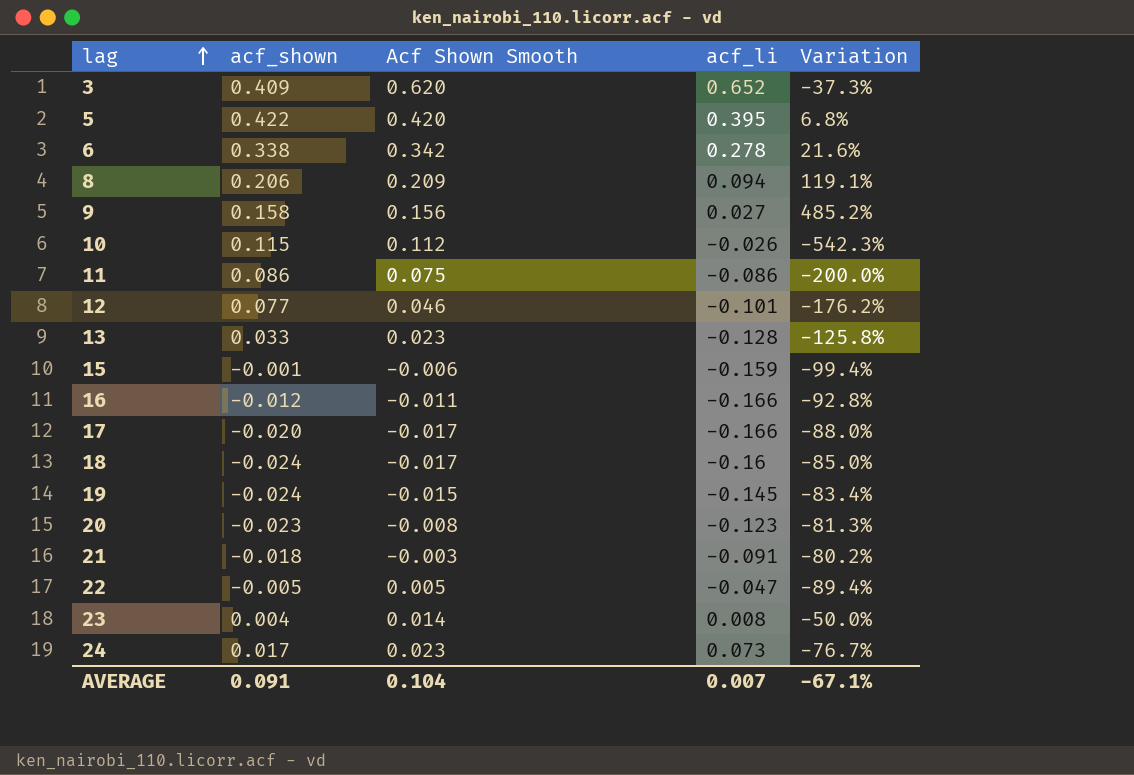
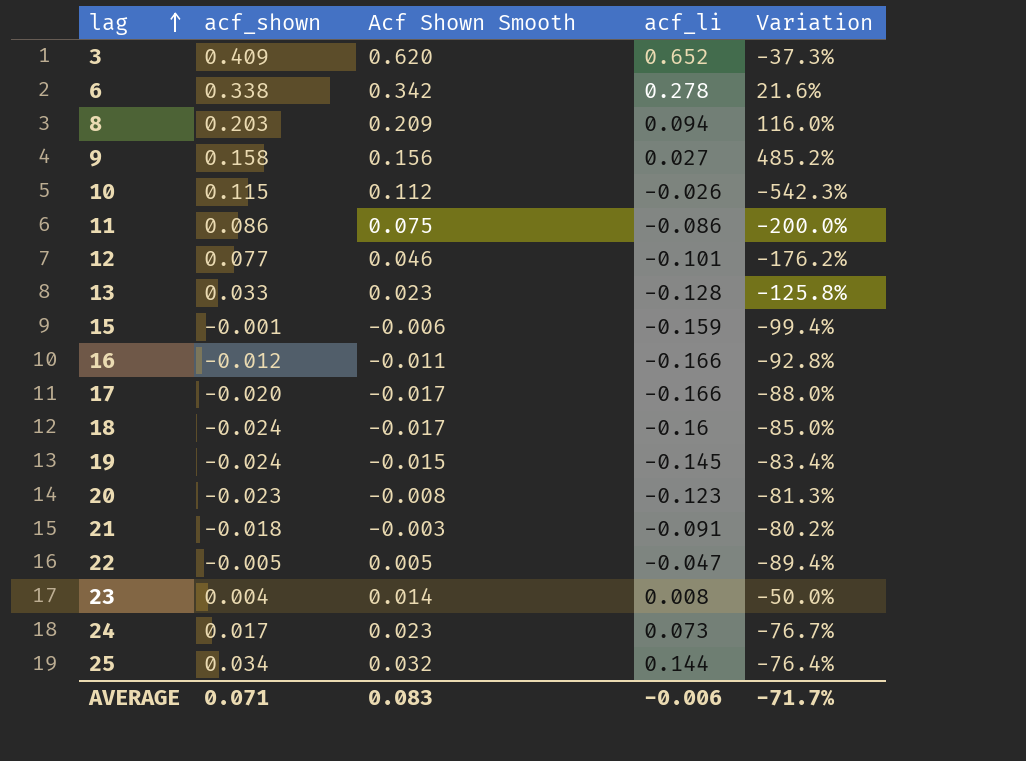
row 5: 0.422 | 0.420 | 0.395 | 6.8% -> none
8 | acf_shown: 0.206 -> 0.203
8 | Variation: 119.1% -> 116.0%
row 25: none -> 0.034 | 0.032 | 0.144 | -76.4%
AVERAGE | acf_shown: 0.091 -> 0.071
AVERAGE | Acf Shown Smooth: 0.104 -> 0.083
AVERAGE | acf_li: 0.007 -> -0.006
AVERAGE | Variation: -67.1% -> -71.7%

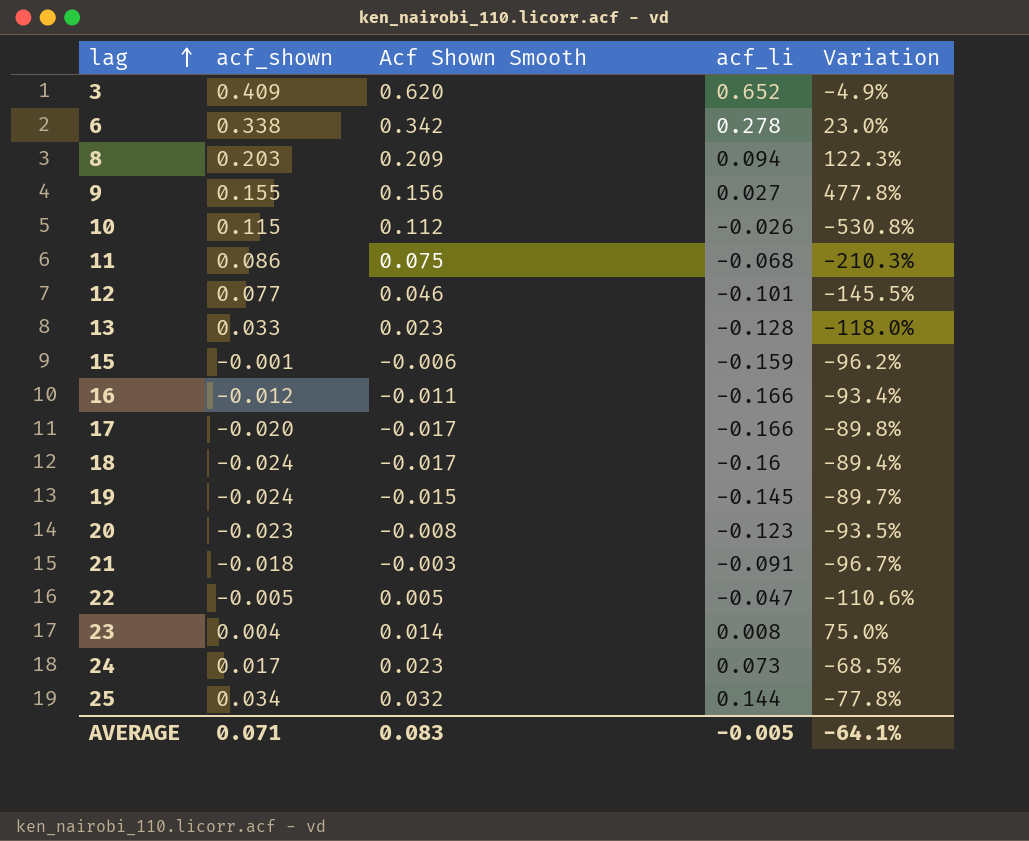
column Variation | formula: ([acf_shown] - [acf_li]) / [acf_li] -> ([Acf Shown Smooth] - [acf_li]) / [acf_li]
9 | acf_shown: 0.158 -> 0.155
11 | acf_li: -0.086 -> -0.068
AVERAGE | acf_li: -0.006 -> -0.005
AVERAGE | Variation: -71.7% -> -64.1%

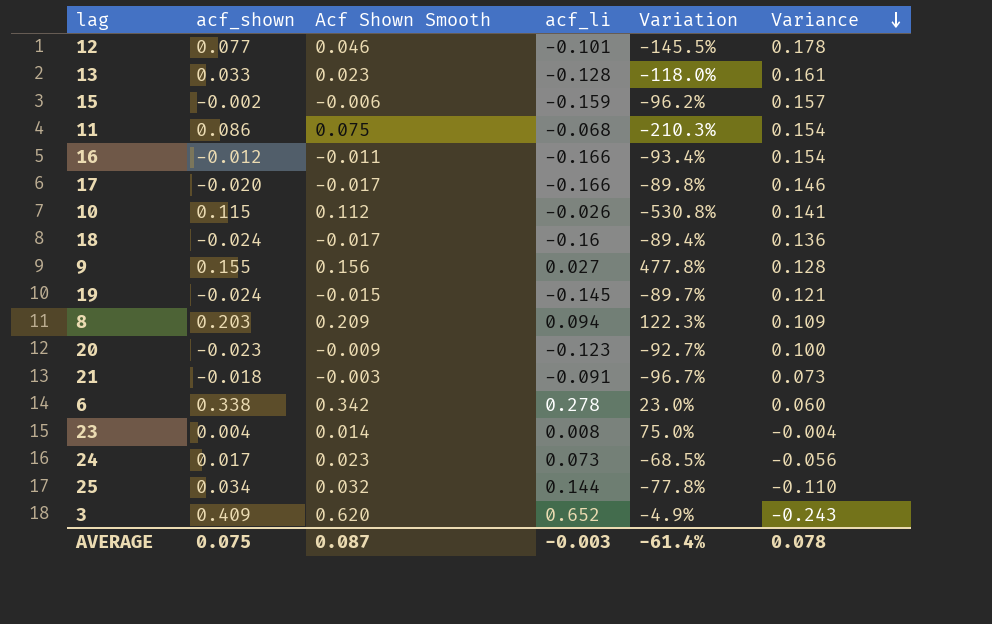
row order: lag ascending -> Variance descending
column Variance | formula: none -> [acf_shown] - [acf_li]
row 22: -0.005 | 0.005 | -0.047 | -110.6% -> none
15 | acf_shown: -0.001 -> -0.002
20 | Acf Shown Smooth: -0.008 -> -0.009
20 | Variation: -93.5% -> -92.7%
AVERAGE | acf_shown: 0.071 -> 0.075
AVERAGE | Acf Shown Smooth: 0.083 -> 0.087
AVERAGE | acf_li: -0.005 -> -0.003
AVERAGE | Variation: -64.1% -> -61.4%

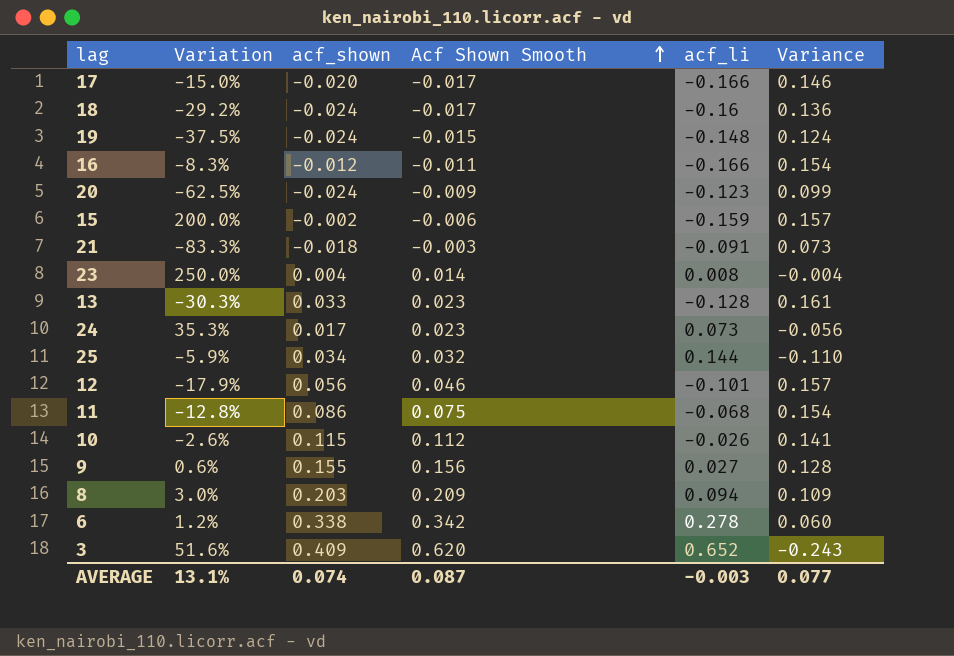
row order: Variance descending -> Acf Shown Smooth ascending
column Variation | formula: ([Acf Shown Smooth] - [acf_li]) / [acf_li] -> ([Acf Shown Smooth] - [acf_shown]) / [acf_shown]
column Variation | position: 5 -> 2
19 | acf_li: -0.145 -> -0.148
19 | Variance: 0.121 -> 0.124
20 | acf_shown: -0.023 -> -0.024
20 | Variance: 0.100 -> 0.099
12 | acf_shown: 0.077 -> 0.056
12 | Variance: 0.178 -> 0.157
AVERAGE | Variation: -61.4% -> 13.1%
AVERAGE | acf_shown: 0.075 -> 0.074
AVERAGE | Variance: 0.078 -> 0.077

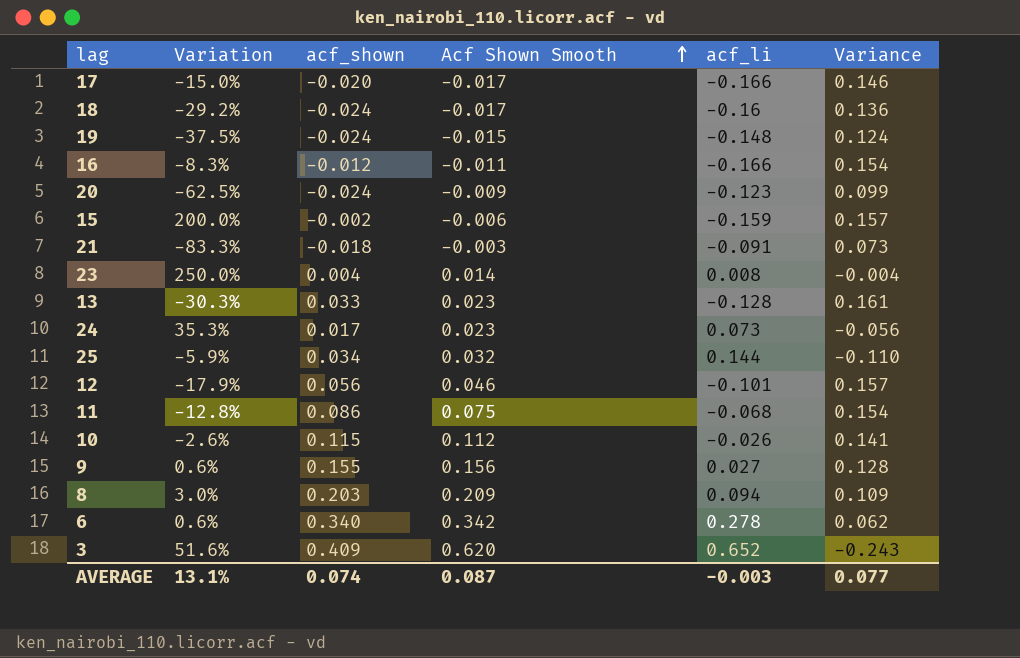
6 | Variation: 1.2% -> 0.6%
6 | acf_shown: 0.338 -> 0.340
6 | Variance: 0.060 -> 0.062

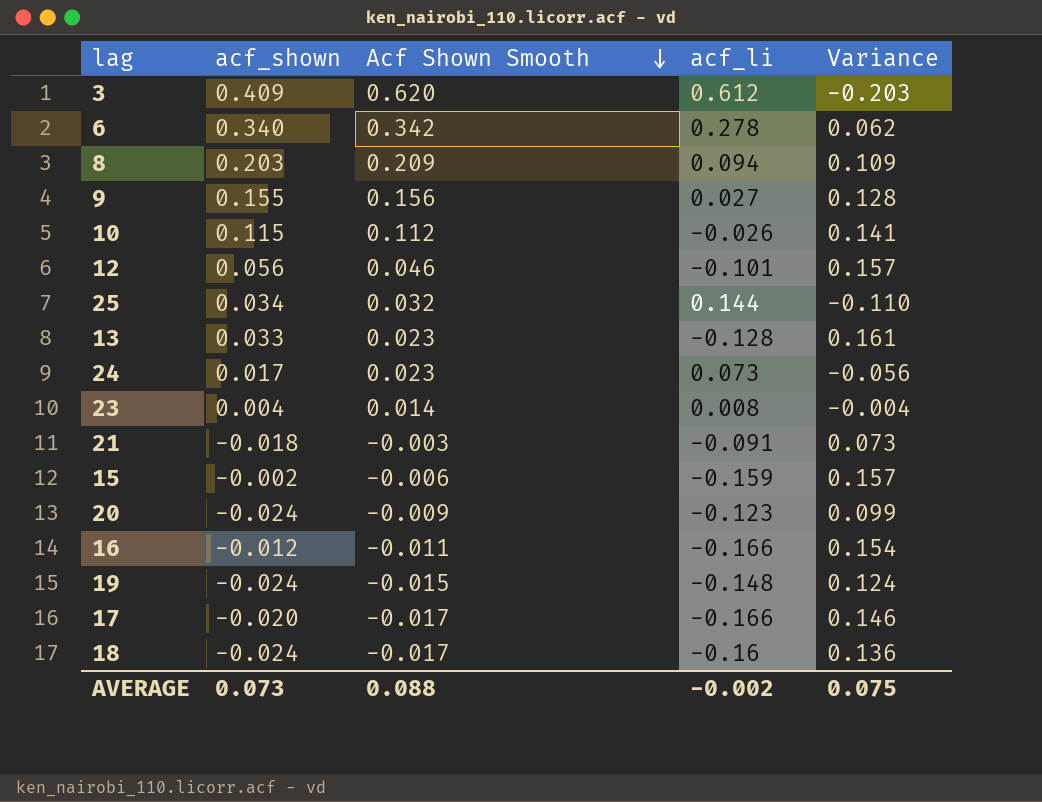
row order: Acf Shown Smooth ascending -> Acf Shown Smooth descending
column Variation | formula: ([Acf Shown Smooth] - [acf_shown]) / [acf_shown] -> none
row 11: -12.8% | 0.086 | 0.075 | -0.068 | 0.154 -> none
3 | acf_li: 0.652 -> 0.612
3 | Variance: -0.243 -> -0.203
AVERAGE | acf_shown: 0.074 -> 0.073
AVERAGE | Acf Shown Smooth: 0.087 -> 0.088
AVERAGE | acf_li: -0.003 -> -0.002
AVERAGE | Variance: 0.077 -> 0.075

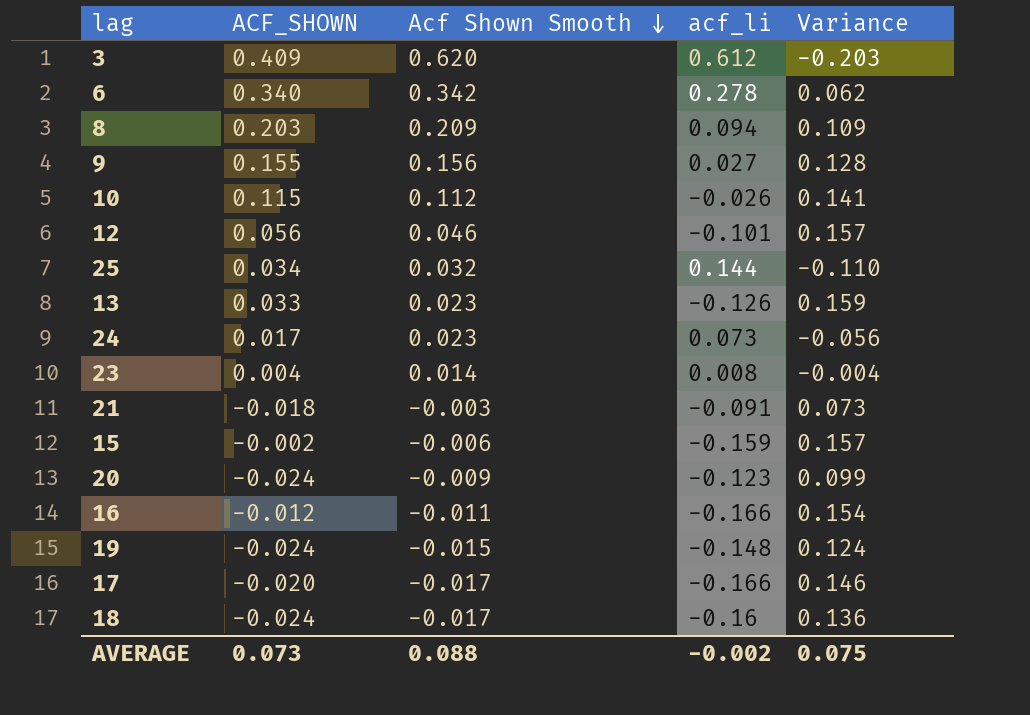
column name: acf_shown -> ACF_SHOWN
13 | acf_li: -0.128 -> -0.126
13 | Variance: 0.161 -> 0.159

